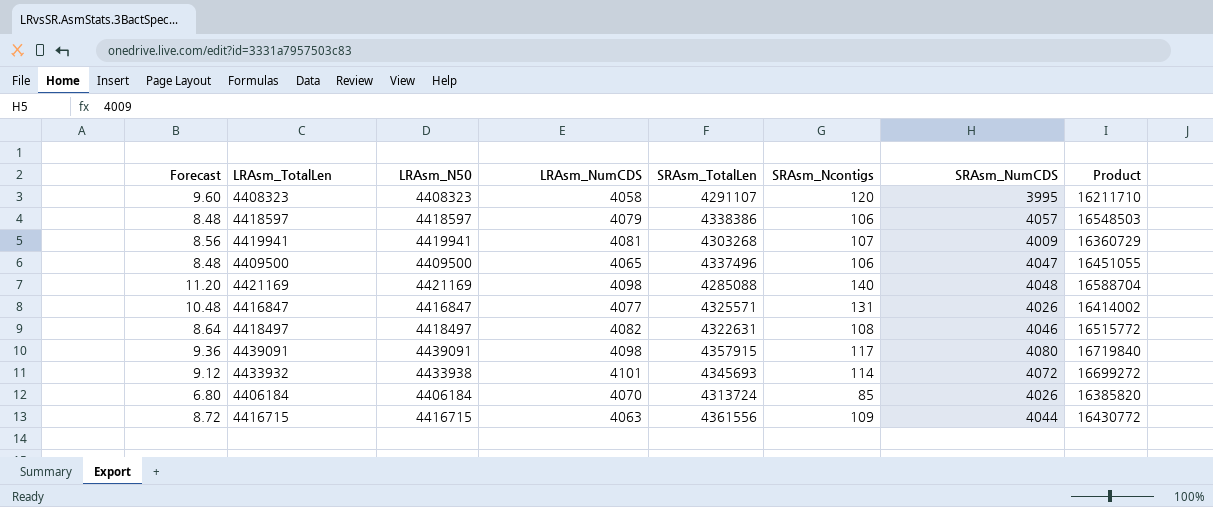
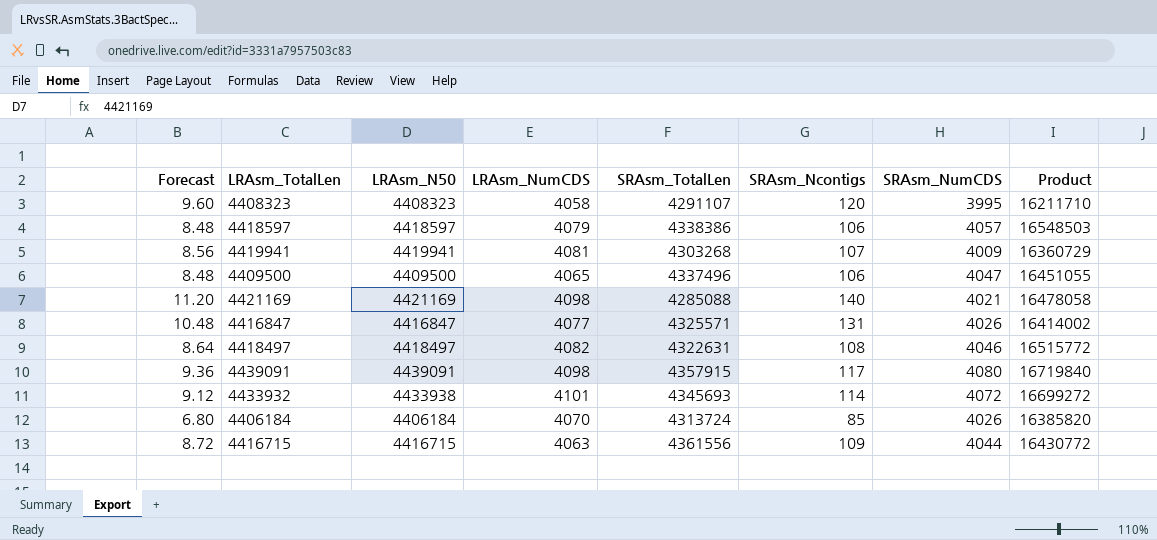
4421169 | SRAsm_NumCDS: 4048 -> 4021
4421169 | Product: 16588704 -> 16478058

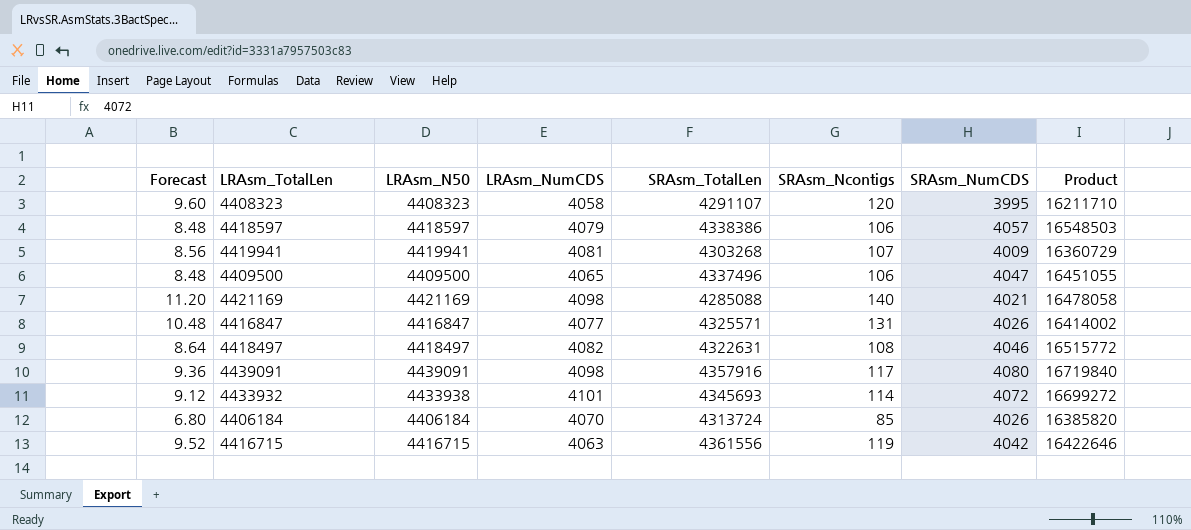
4439091 | SRAsm_TotalLen: 4357915 -> 4357916
4416715 | Forecast: 8.72 -> 9.52
4416715 | SRAsm_Ncontigs: 109 -> 119
4416715 | SRAsm_NumCDS: 4044 -> 4042
4416715 | Product: 16430772 -> 16422646

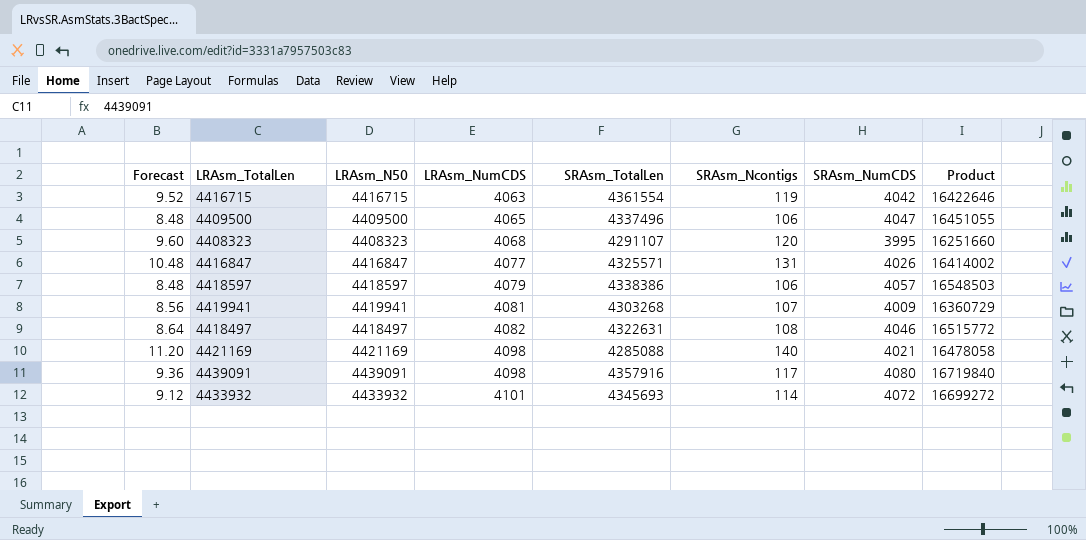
row order: none -> LRAsm_NumCDS ascending
row 4406184: 6.80 | 4406184 | 4070 | 4313724 | 85 | 4026 | 16385820 -> none
4416715 | SRAsm_TotalLen: 4361556 -> 4361554
4408323 | LRAsm_NumCDS: 4058 -> 4068
4408323 | Product: 16211710 -> 16251660
4433932 | LRAsm_N50: 4433938 -> 4433932

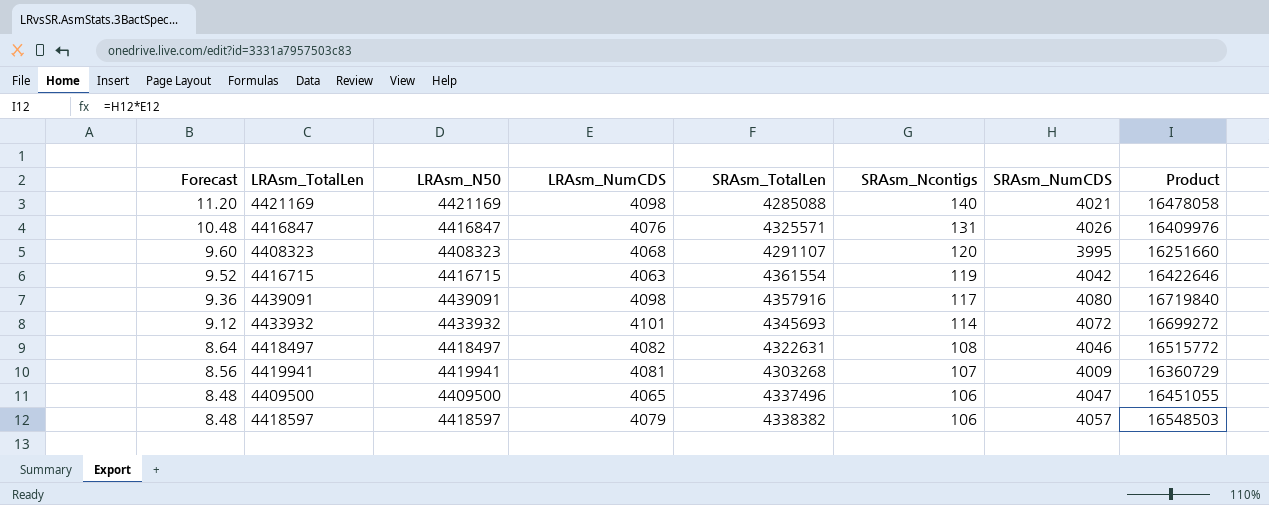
row order: LRAsm_NumCDS ascending -> Forecast descending
4416847 | LRAsm_NumCDS: 4077 -> 4076
4416847 | Product: 16414002 -> 16409976
4418597 | SRAsm_TotalLen: 4338386 -> 4338382

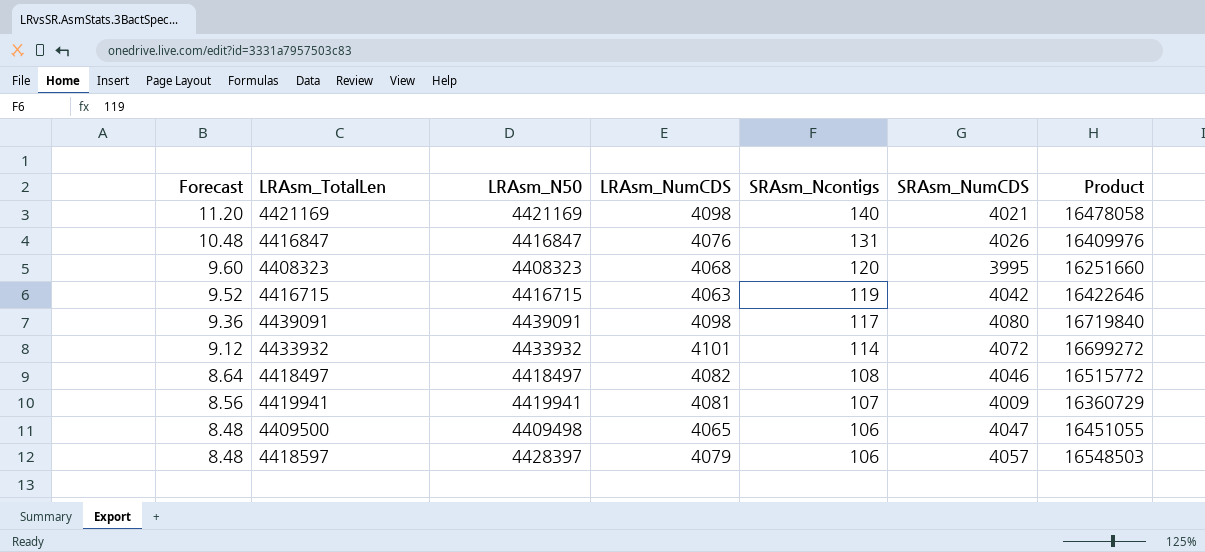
column SRAsm_TotalLen | position: 5 -> none
4409500 | LRAsm_N50: 4409500 -> 4409498
4418597 | LRAsm_N50: 4418597 -> 4428397

